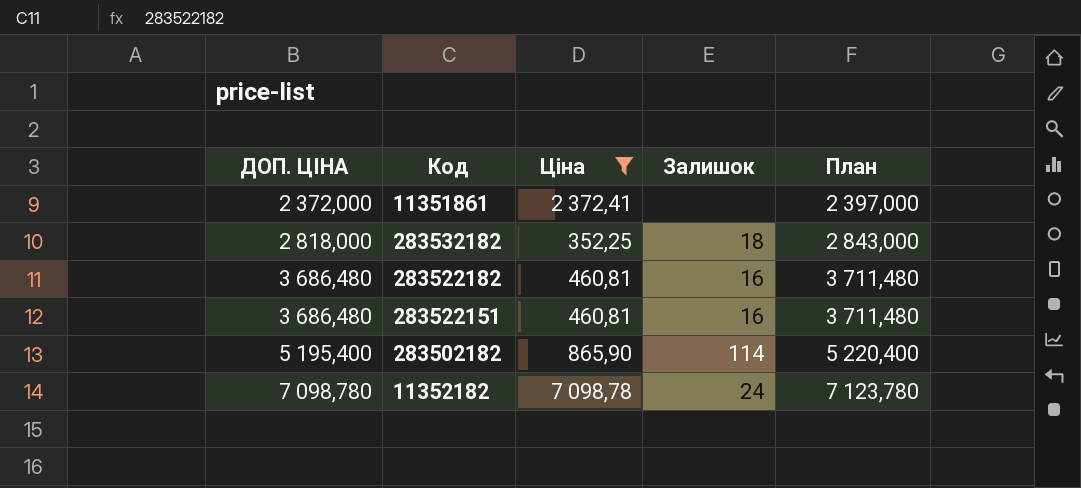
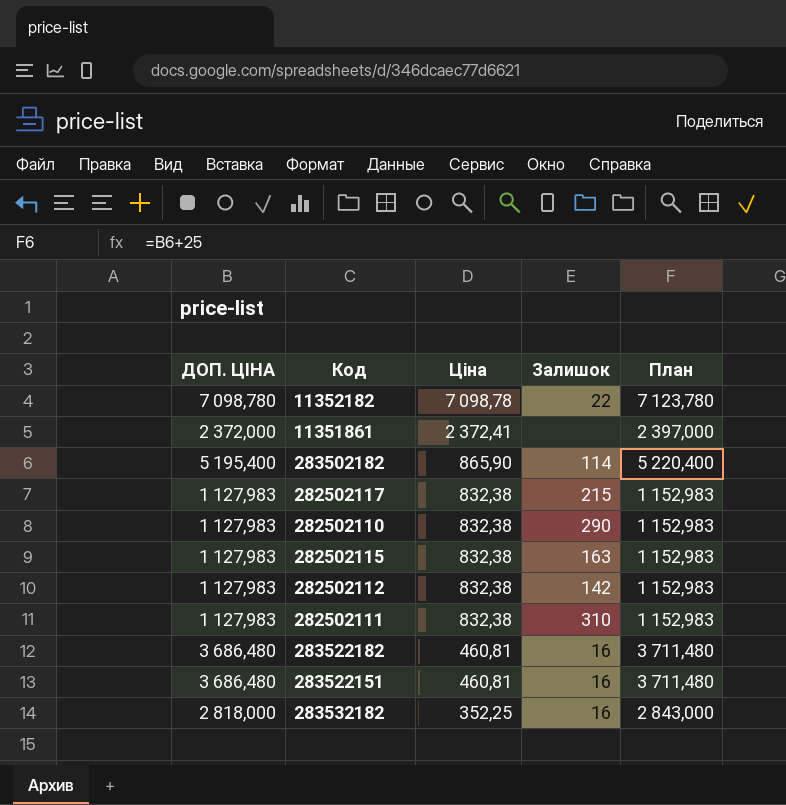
filter: Ціна != 832,38 -> none
row order: ДОП. ЦІНА ascending -> Ціна descending
11352182 | Залишок: 24 -> 22
283532182 | Залишок: 18 -> 16

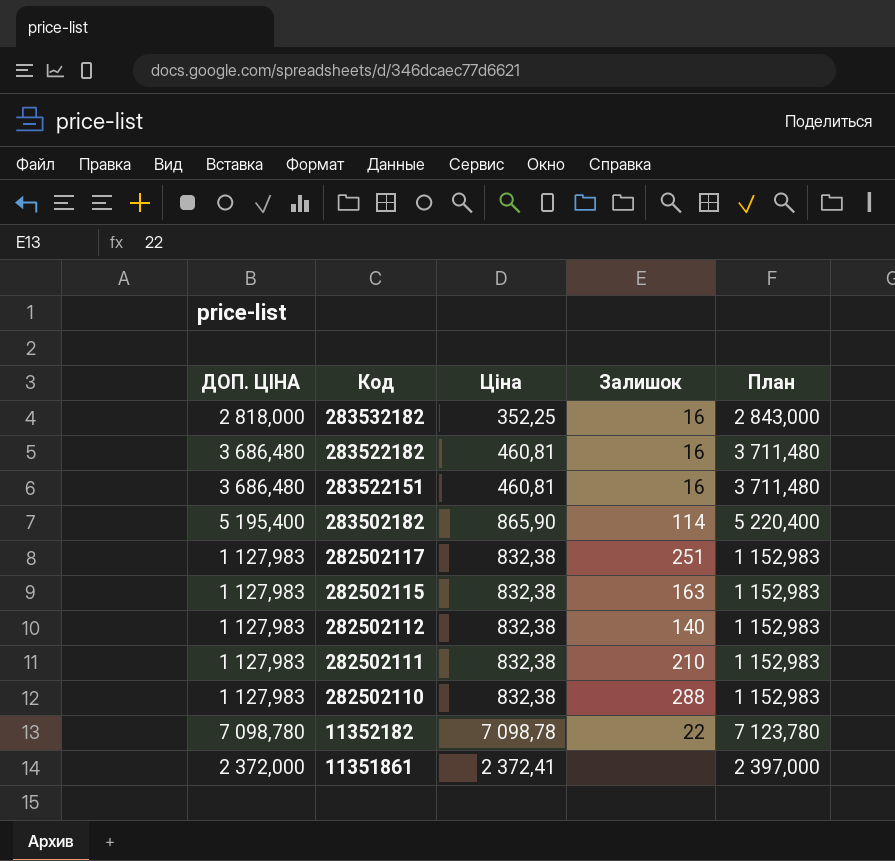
row order: Ціна descending -> Код descending
282502117 | Залишок: 215 -> 251
282502112 | Залишок: 142 -> 140
282502111 | Залишок: 310 -> 210
282502110 | Залишок: 290 -> 288

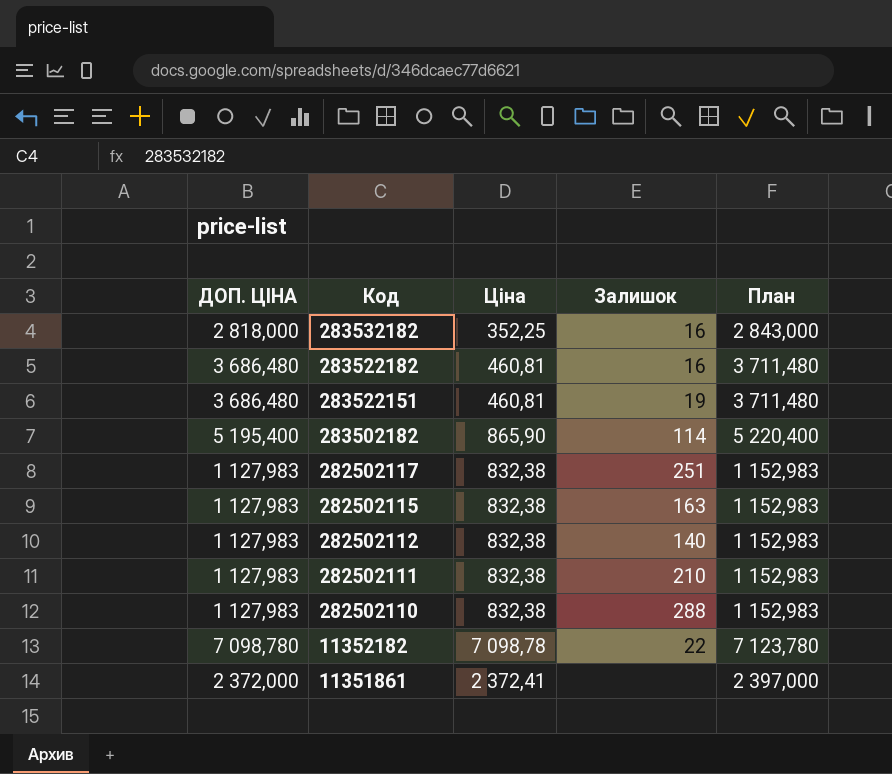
283522151 | Залишок: 16 -> 19

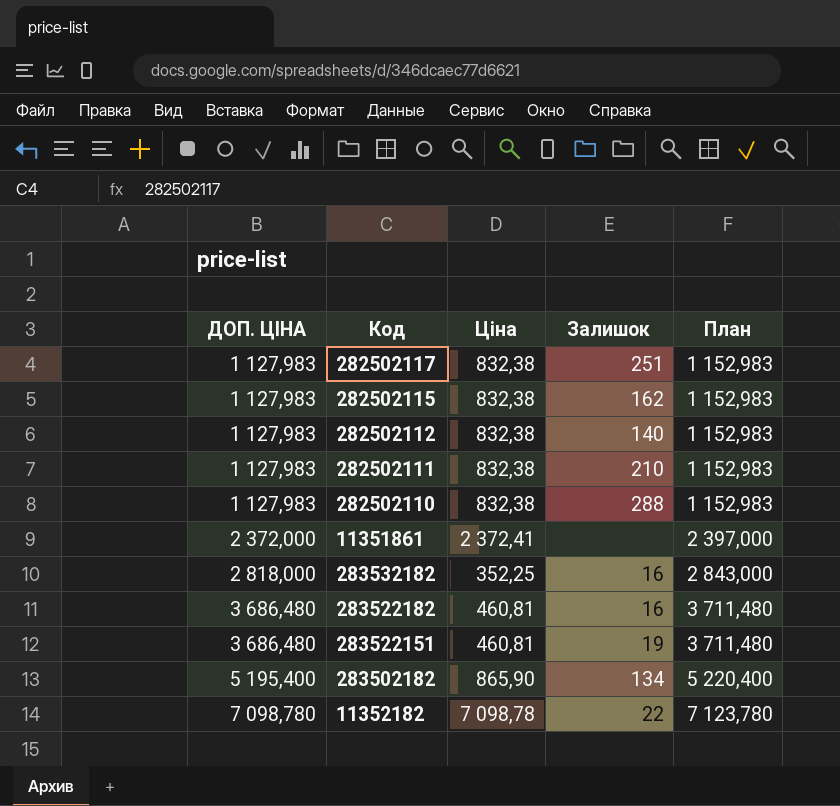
row order: Код descending -> ДОП. ЦІНА ascending
282502115 | Залишок: 163 -> 162
283502182 | Залишок: 114 -> 134

